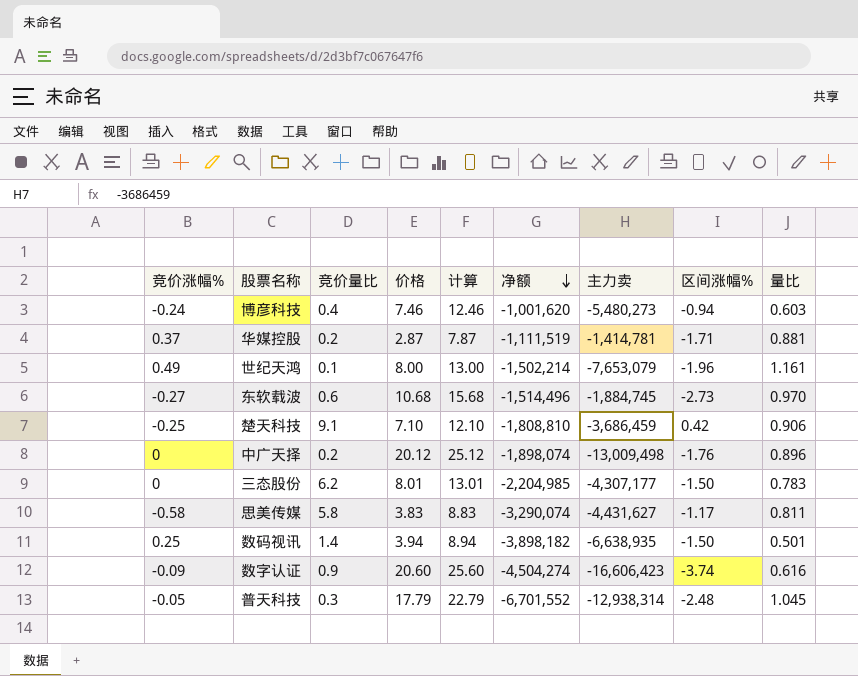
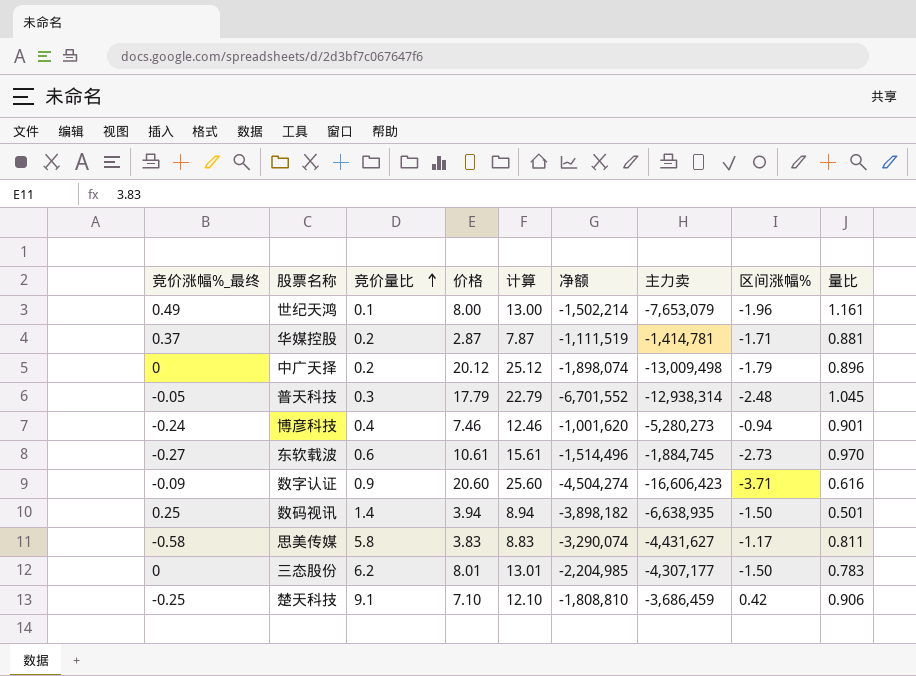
row order: 净额 descending -> 竞价量比 ascending
column name: 竞价涨幅% -> 竞价涨幅%_最终
中广天择 | 区间涨幅%: -1.76 -> -1.79
博彦科技 | 主力卖: -5,480,273 -> -5,280,273
博彦科技 | 量比: 0.603 -> 0.901
东软载波 | 价格: 10.68 -> 10.61
东软载波 | 计算: 15.68 -> 15.61
数字认证 | 区间涨幅%: -3.74 -> -3.71

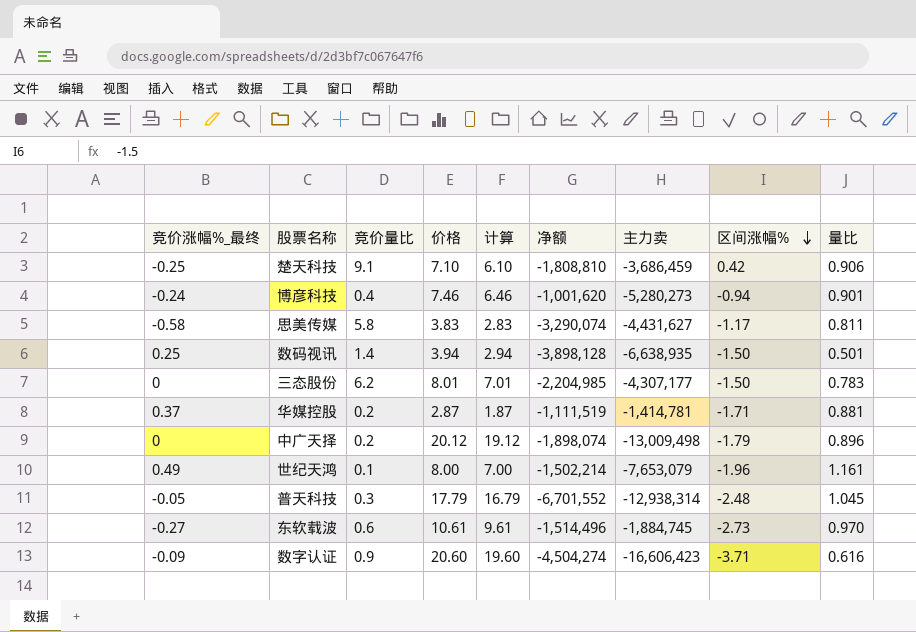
row order: 竞价量比 ascending -> 区间涨幅% descending
column 计算 | formula: [价格] + 5 -> [价格] - 1
数码视讯 | 净额: -3,898,182 -> -3,898,128

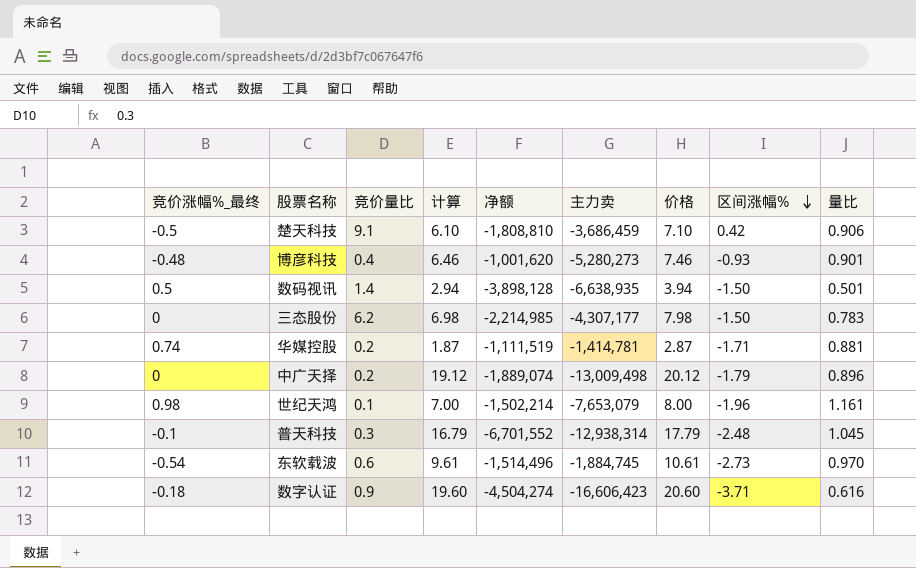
column 价格 | position: 4 -> 7
row 思美传媒: -0.58 | 5.8 | 3.83 | 2.83 | -3,290,074 | -4,431,627 | -1.17 | 0.811 -> none
楚天科技 | 竞价涨幅%_最终: -0.25 -> -0.5
博彦科技 | 竞价涨幅%_最终: -0.24 -> -0.48
博彦科技 | 区间涨幅%: -0.94 -> -0.93
数码视讯 | 竞价涨幅%_最终: 0.25 -> 0.5
三态股份 | 计算: 7.01 -> 6.98
三态股份 | 净额: -2,204,985 -> -2,214,985
三态股份 | 价格: 8.01 -> 7.98
华媒控股 | 竞价涨幅%_最终: 0.37 -> 0.74
中广天择 | 净额: -1,898,074 -> -1,889,074
世纪天鸿 | 竞价涨幅%_最终: 0.49 -> 0.98
普天科技 | 竞价涨幅%_最终: -0.05 -> -0.1
东软载波 | 竞价涨幅%_最终: -0.27 -> -0.54
数字认证 | 竞价涨幅%_最终: -0.09 -> -0.18

